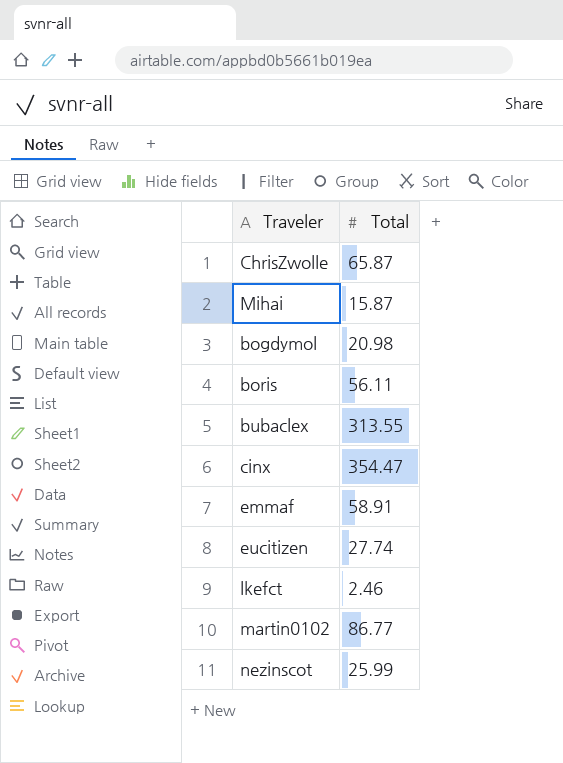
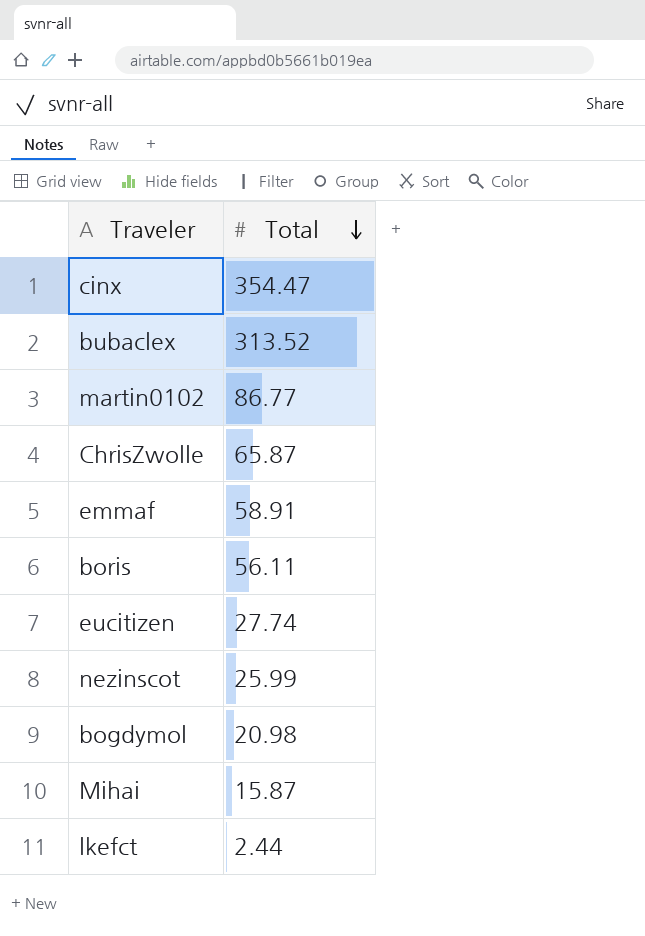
row order: none -> Total descending
bubaclex | Total: 313.55 -> 313.52
lkefct | Total: 2.46 -> 2.44

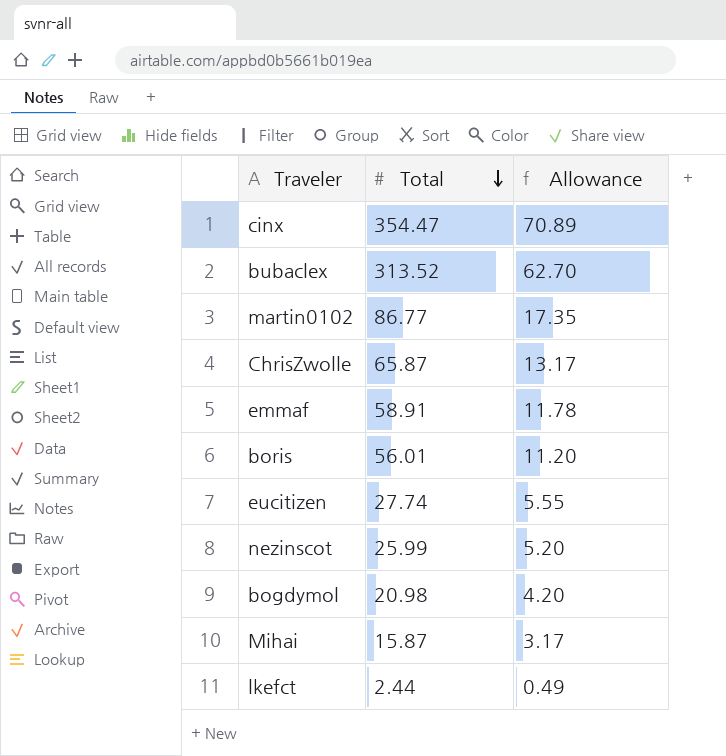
column Allowance | formula: none -> [Total] * 0.2
boris | Total: 56.11 -> 56.01

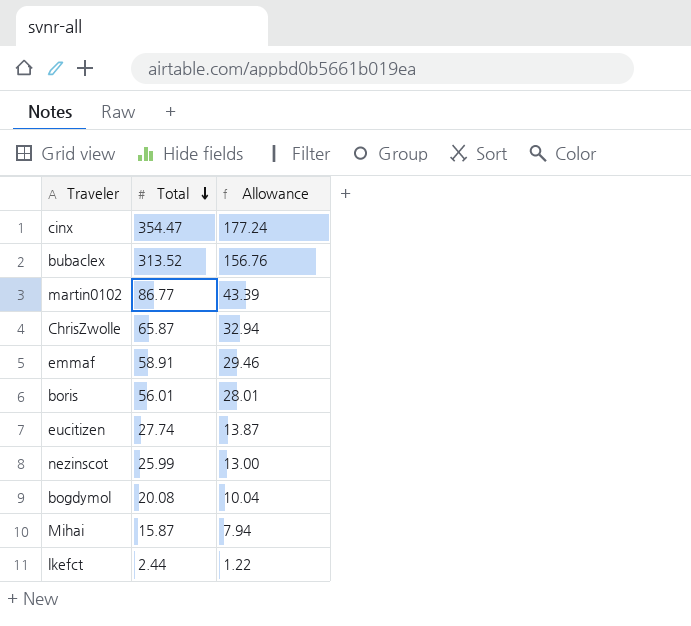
column Allowance | formula: [Total] * 0.2 -> [Total] * 0.5
bogdymol | Total: 20.98 -> 20.08

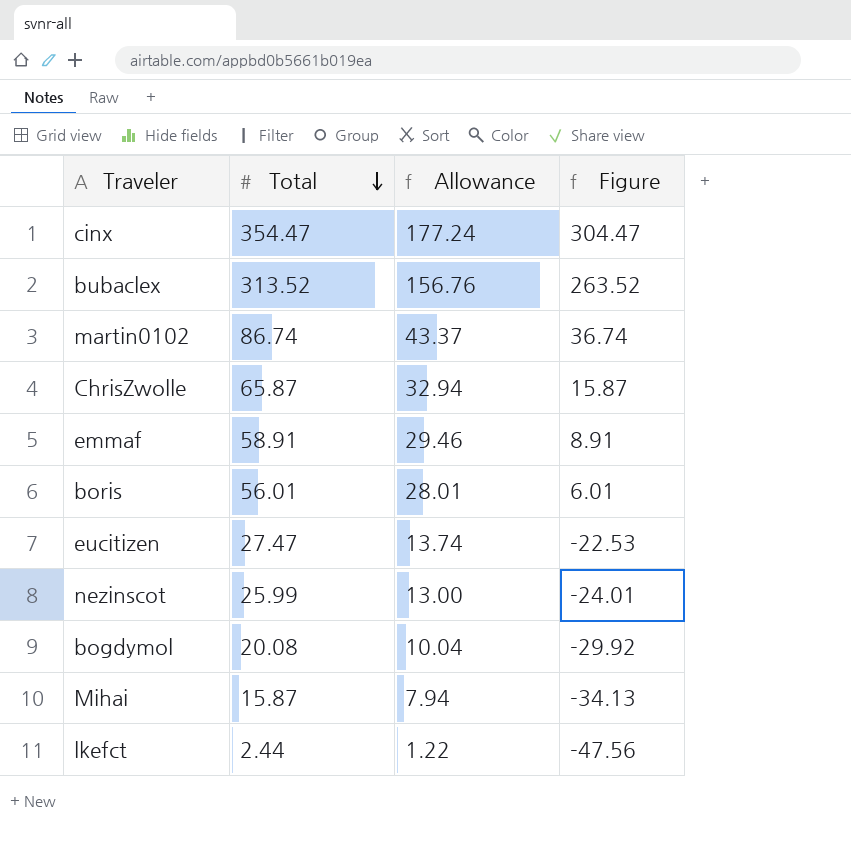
column Figure | formula: none -> [Total] - 50
martin0102 | Total: 86.77 -> 86.74
martin0102 | Allowance: 43.39 -> 43.37
eucitizen | Total: 27.74 -> 27.47
eucitizen | Allowance: 13.87 -> 13.74

